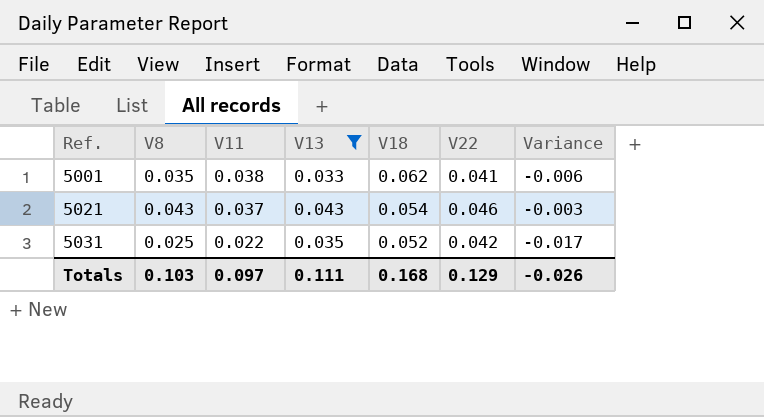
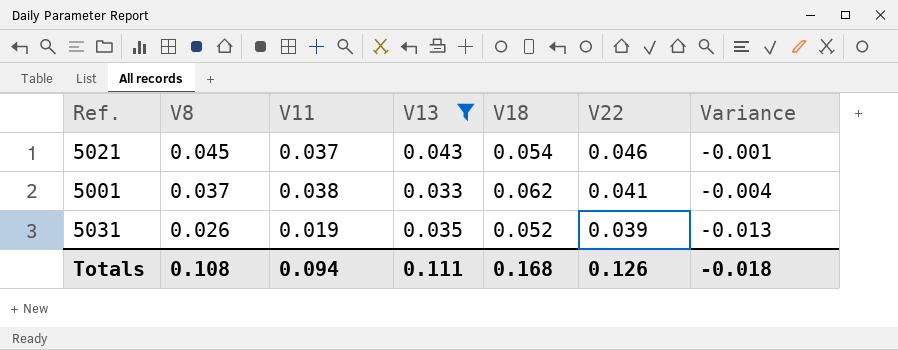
row order: Ref. ascending -> V8 descending
5021 | V8: 0.043 -> 0.045
5021 | Variance: -0.003 -> -0.001
5001 | V8: 0.035 -> 0.037
5001 | Variance: -0.006 -> -0.004
5031 | V8: 0.025 -> 0.026
5031 | V11: 0.022 -> 0.019
5031 | V22: 0.042 -> 0.039
5031 | Variance: -0.017 -> -0.013
Totals | V8: 0.103 -> 0.108
Totals | V11: 0.097 -> 0.094
Totals | V22: 0.129 -> 0.126
Totals | Variance: -0.026 -> -0.018

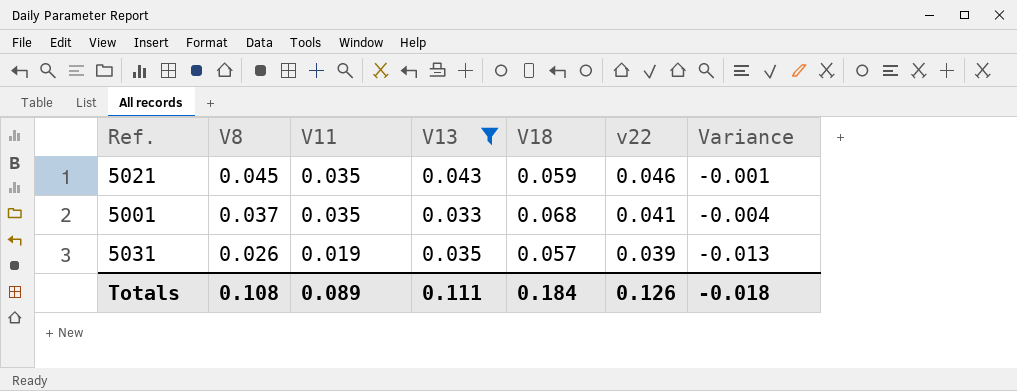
column name: V22 -> v22
5021 | V11: 0.037 -> 0.035
5021 | V18: 0.054 -> 0.059
5001 | V11: 0.038 -> 0.035
5001 | V18: 0.062 -> 0.068
5031 | V18: 0.052 -> 0.057
Totals | V11: 0.094 -> 0.089
Totals | V18: 0.168 -> 0.184

